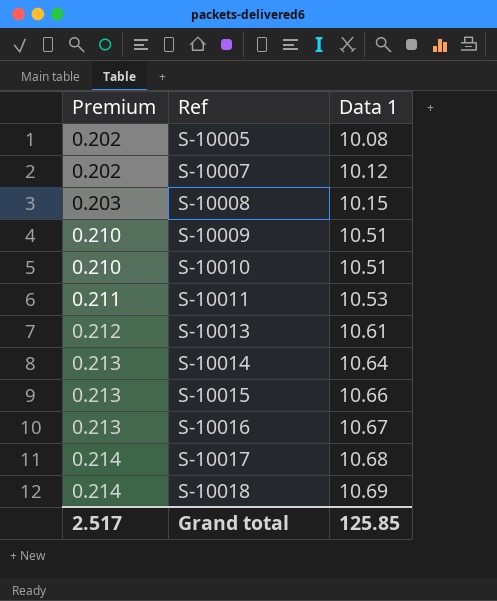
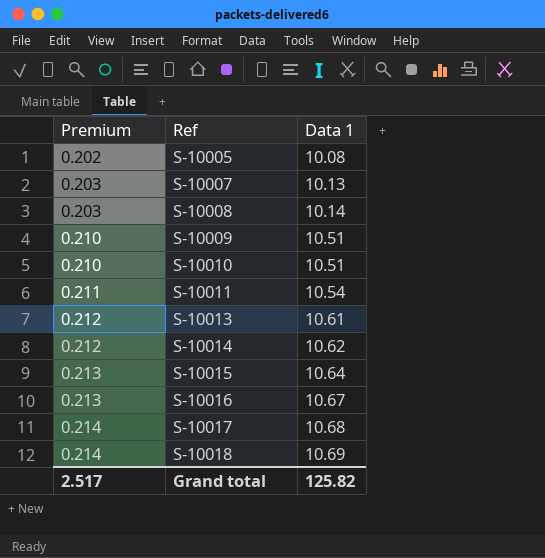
S-10007 | Premium: 0.202 -> 0.203
S-10007 | Data 1: 10.12 -> 10.13
S-10008 | Data 1: 10.15 -> 10.14
S-10011 | Data 1: 10.53 -> 10.54
S-10014 | Premium: 0.213 -> 0.212
S-10014 | Data 1: 10.64 -> 10.62
S-10015 | Data 1: 10.66 -> 10.64
Grand total | Data 1: 125.85 -> 125.82

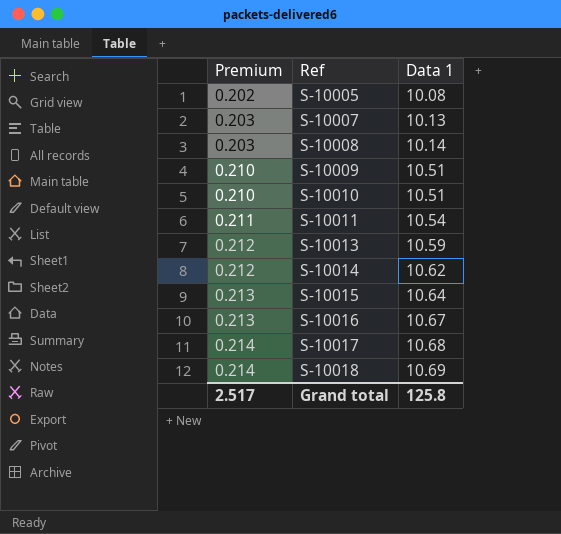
S-10013 | Data 1: 10.61 -> 10.59
Grand total | Data 1: 125.82 -> 125.8

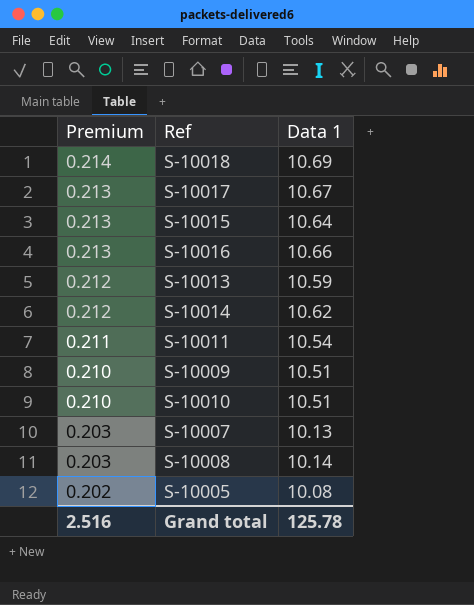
row order: Premium ascending -> Premium descending
S-10017 | Premium: 0.214 -> 0.213
S-10017 | Data 1: 10.68 -> 10.67
S-10016 | Data 1: 10.67 -> 10.66
Grand total | Premium: 2.517 -> 2.516
Grand total | Data 1: 125.8 -> 125.78

